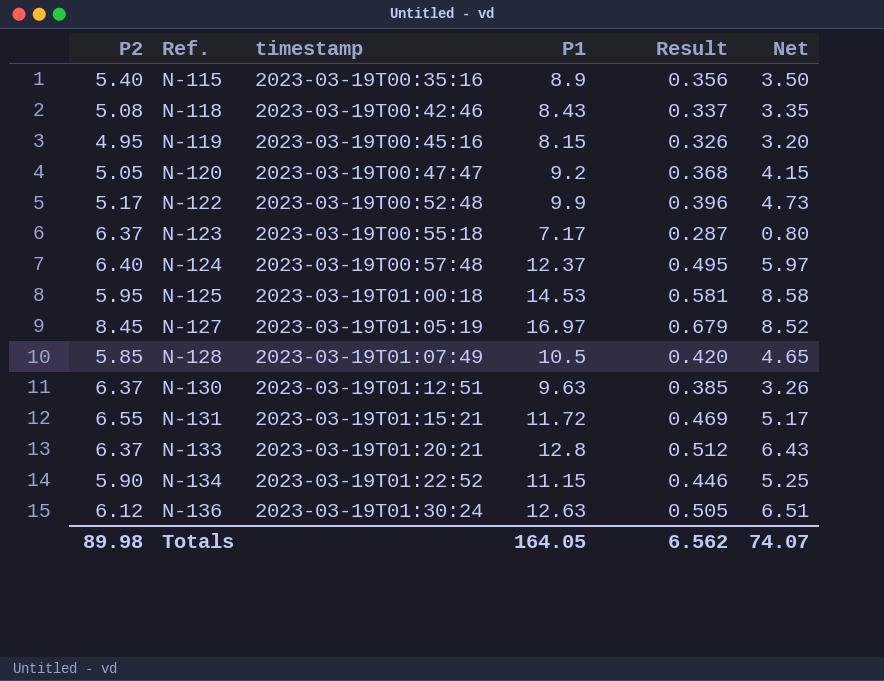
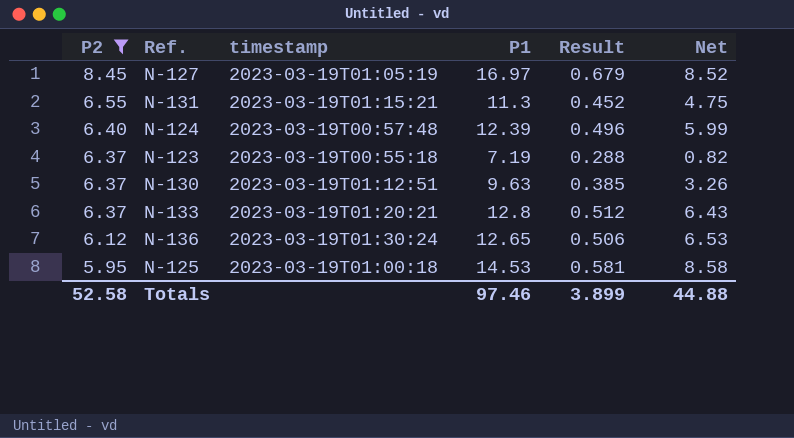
filter: none -> P2 >= 5.95
row order: Ref. ascending -> P2 descending
N-131 | P1: 11.72 -> 11.3
N-131 | Result: 0.469 -> 0.452
N-131 | Net: 5.17 -> 4.75
N-124 | P1: 12.37 -> 12.39
N-124 | Result: 0.495 -> 0.496
N-124 | Net: 5.97 -> 5.99
N-123 | P1: 7.17 -> 7.19
N-123 | Result: 0.287 -> 0.288
N-123 | Net: 0.80 -> 0.82
N-136 | P1: 12.63 -> 12.65
N-136 | Result: 0.505 -> 0.506
N-136 | Net: 6.51 -> 6.53
Totals | P2: 89.98 -> 52.58
Totals | P1: 164.05 -> 97.46
Totals | Result: 6.562 -> 3.899
Totals | Net: 74.07 -> 44.88

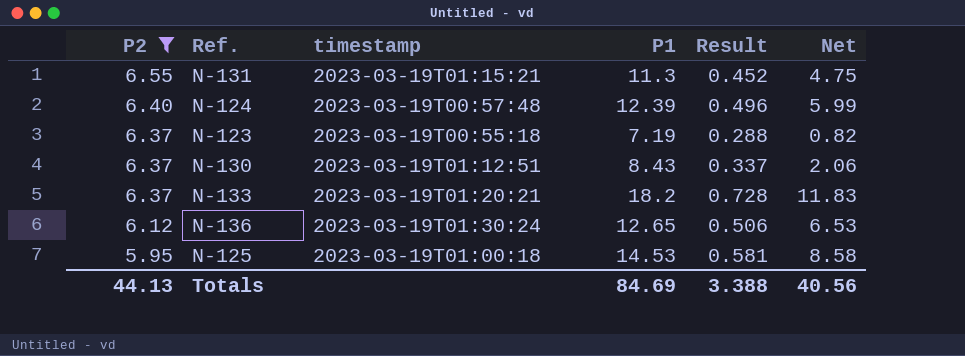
row N-127: 8.45 | 2023-03-19T01:05:19 | 16.97 | 0.679 | 8.52 -> none
N-130 | P1: 9.63 -> 8.43
N-130 | Result: 0.385 -> 0.337
N-130 | Net: 3.26 -> 2.06
N-133 | P1: 12.8 -> 18.2
N-133 | Result: 0.512 -> 0.728
N-133 | Net: 6.43 -> 11.83
Totals | P2: 52.58 -> 44.13
Totals | P1: 97.46 -> 84.69
Totals | Result: 3.899 -> 3.388
Totals | Net: 44.88 -> 40.56

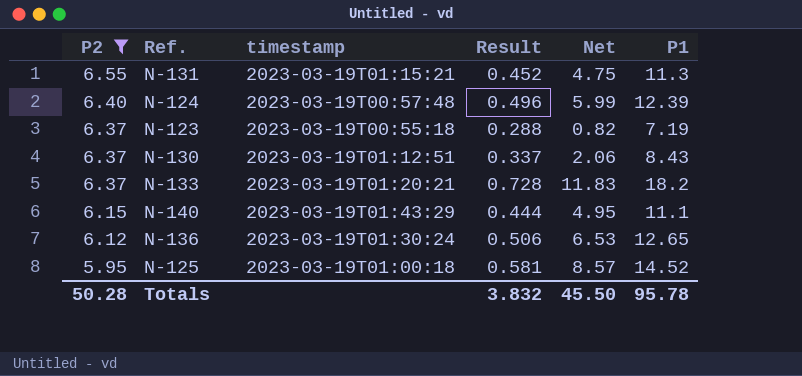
column P1 | position: 4 -> 6
row N-140: none -> 6.15 | 2023-03-19T01:43:29 | 0.444 | 4.95 | 11.1
N-125 | Net: 8.58 -> 8.57
N-125 | P1: 14.53 -> 14.52
Totals | P2: 44.13 -> 50.28
Totals | Result: 3.388 -> 3.832
Totals | Net: 40.56 -> 45.50
Totals | P1: 84.69 -> 95.78

